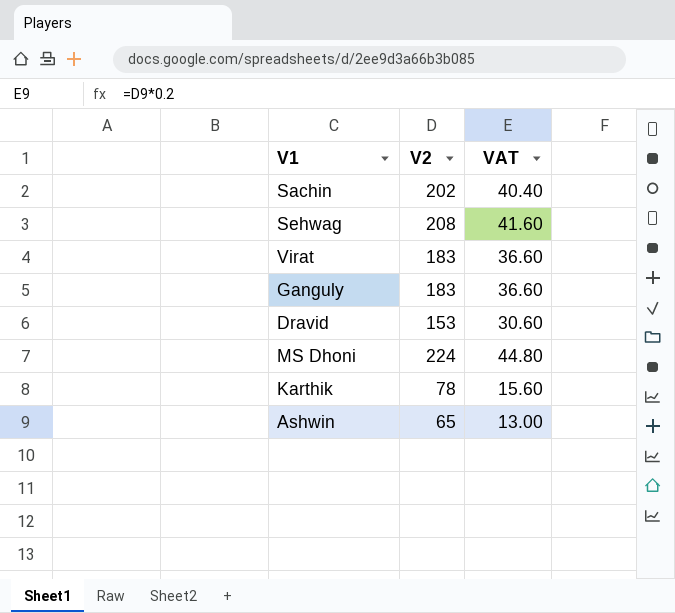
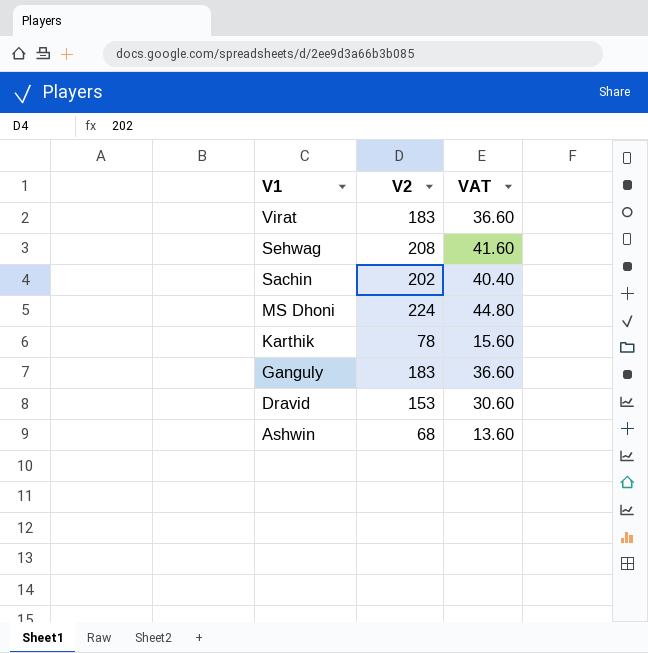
row order: none -> V1 descending
Ashwin | V2: 65 -> 68
Ashwin | VAT: 13.00 -> 13.60

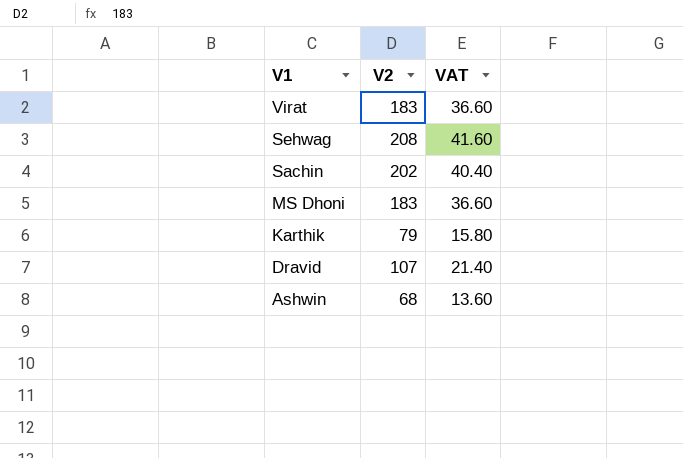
row Ganguly: 183 | 36.60 -> none
MS Dhoni | V2: 224 -> 183
MS Dhoni | VAT: 44.80 -> 36.60
Karthik | V2: 78 -> 79
Karthik | VAT: 15.60 -> 15.80
Dravid | V2: 153 -> 107
Dravid | VAT: 30.60 -> 21.40

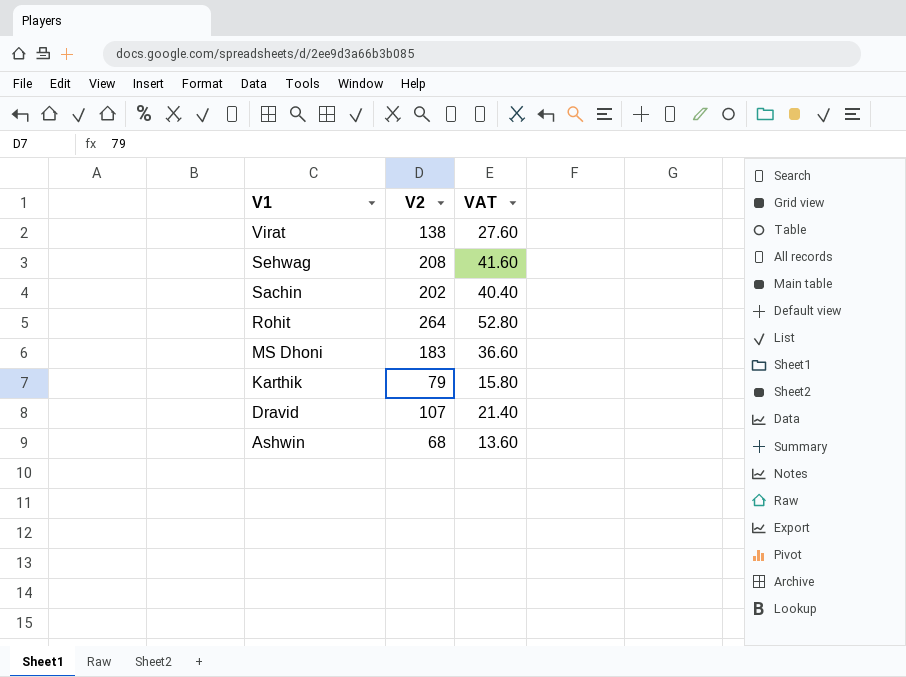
Virat | V2: 183 -> 138
Virat | VAT: 36.60 -> 27.60
row Rohit: none -> 264 | 52.80

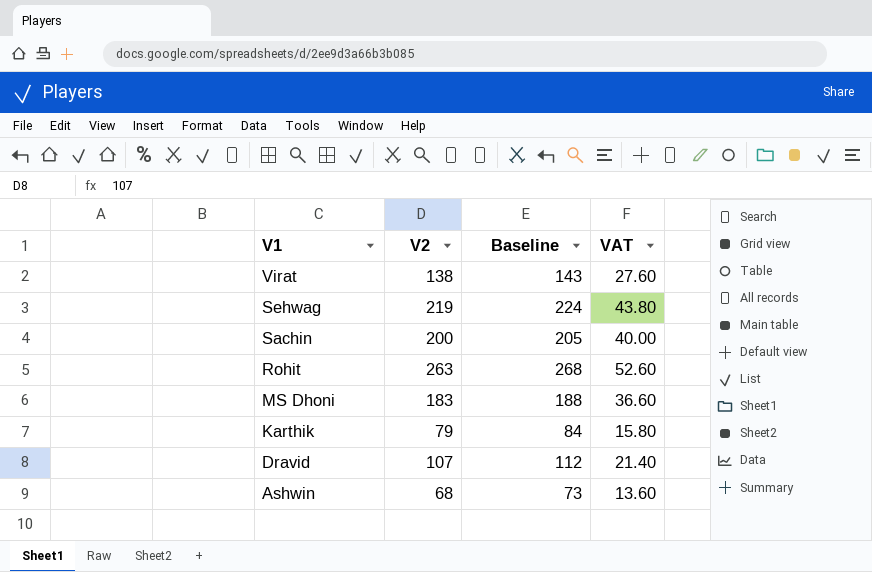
column Baseline | formula: none -> [V2] + 5
Sehwag | V2: 208 -> 219
Sehwag | VAT: 41.60 -> 43.80
Sachin | V2: 202 -> 200
Sachin | VAT: 40.40 -> 40.00
Rohit | V2: 264 -> 263
Rohit | VAT: 52.80 -> 52.60

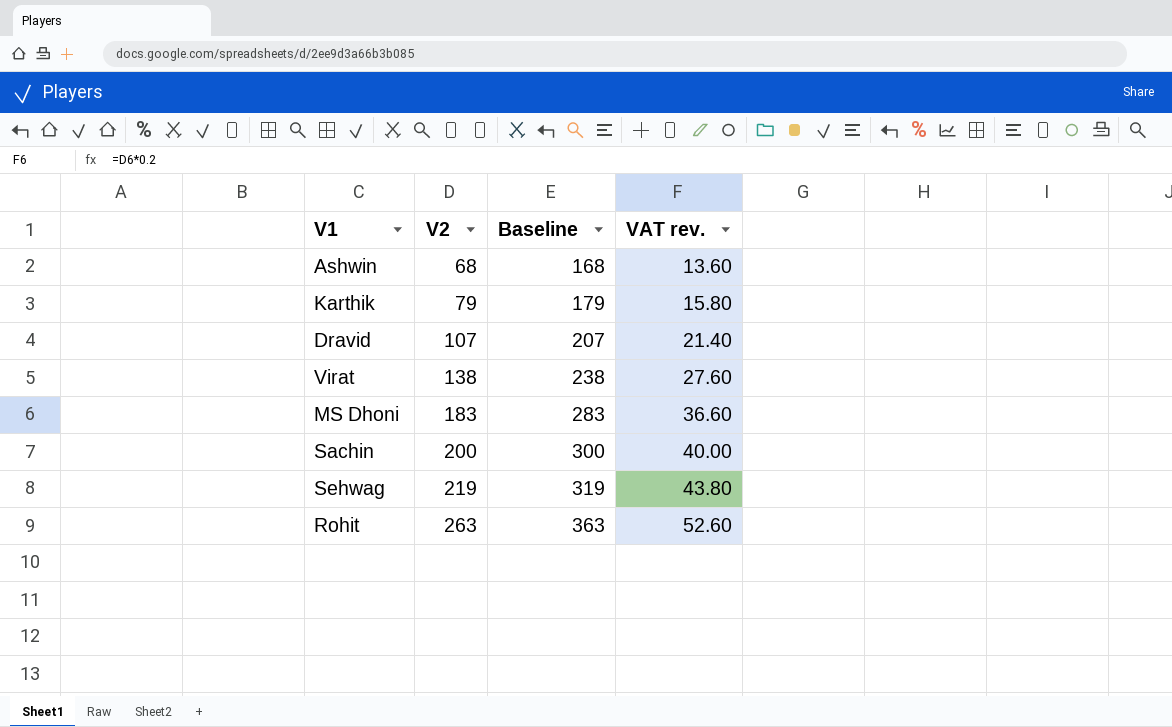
row order: V1 descending -> V2 ascending
column Baseline | formula: [V2] + 5 -> [V2] + 100
column name: VAT -> VAT rev.

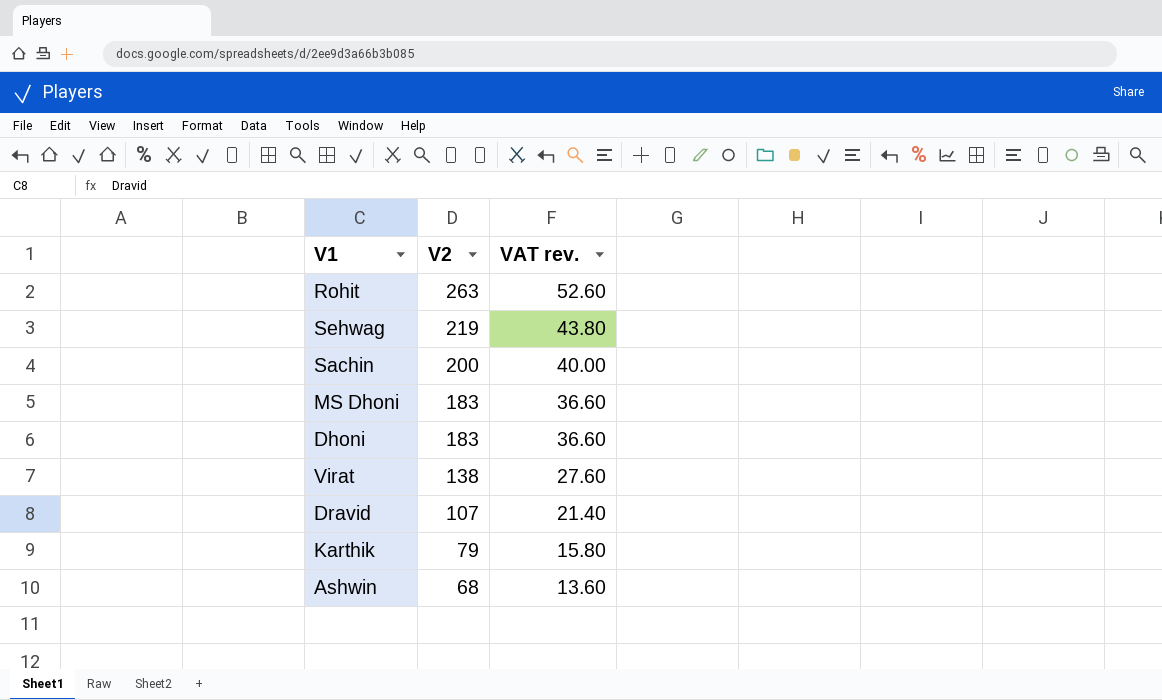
row order: V2 ascending -> V2 descending
column Baseline | formula: [V2] + 100 -> none
row Dhoni: none -> 183 | 36.60

